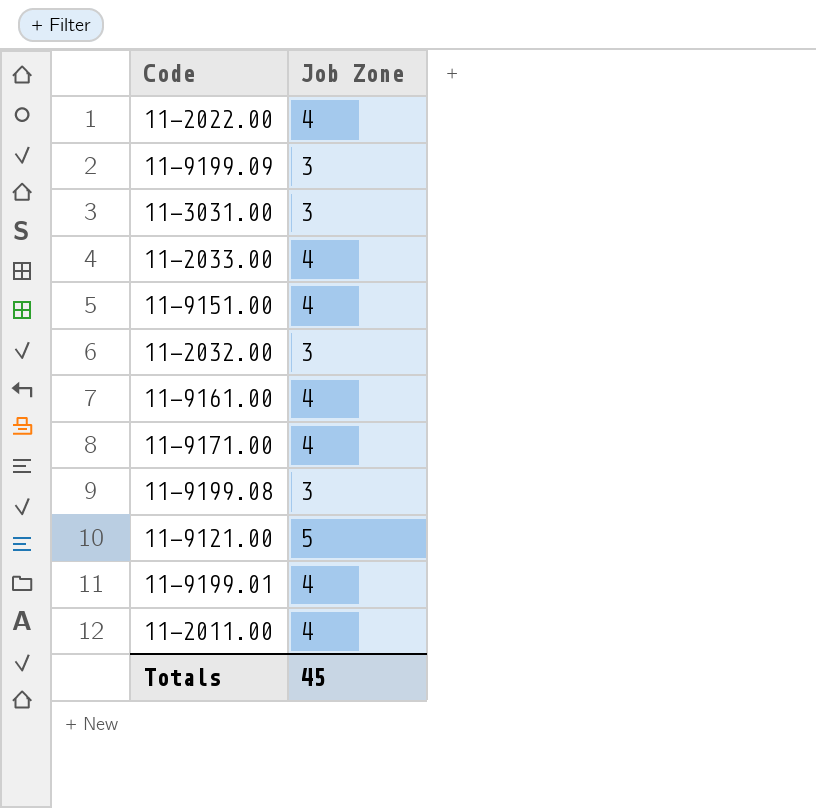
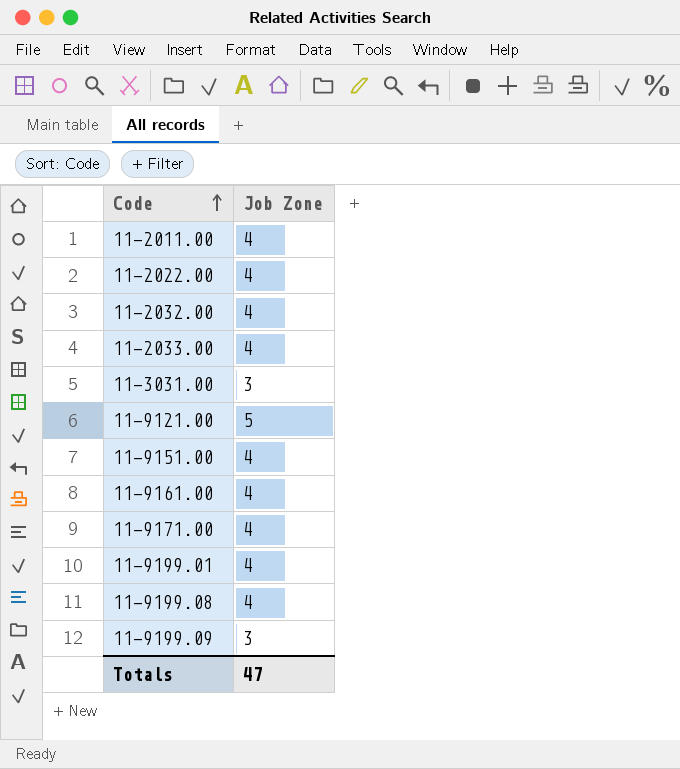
row order: none -> Code ascending
11-2032.00 | Job Zone: 3 -> 4
11-9199.08 | Job Zone: 3 -> 4
Totals | Job Zone: 45 -> 47

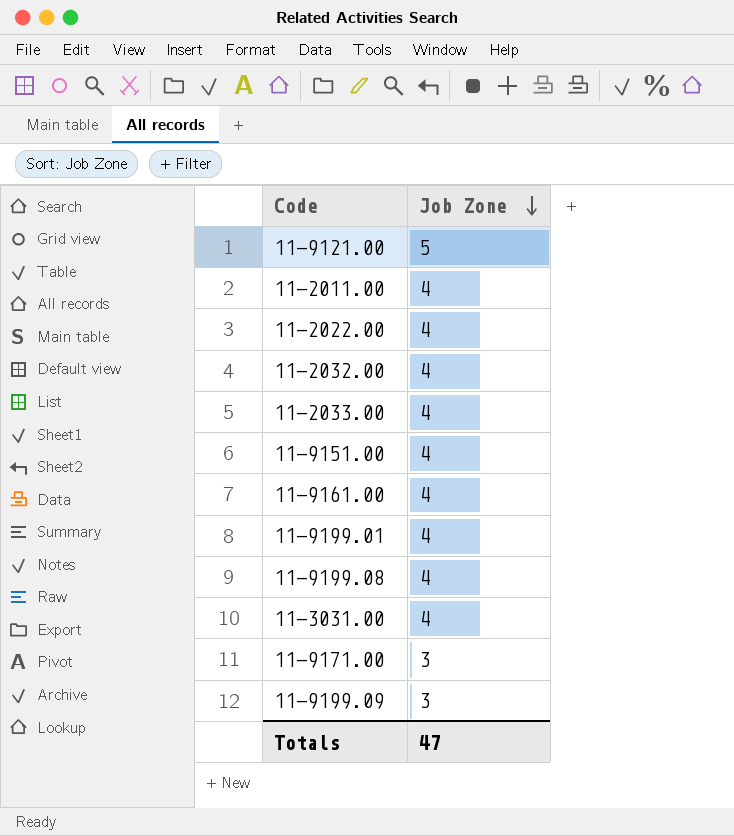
row order: Code ascending -> Job Zone descending
11-3031.00 | Job Zone: 3 -> 4
11-9171.00 | Job Zone: 4 -> 3

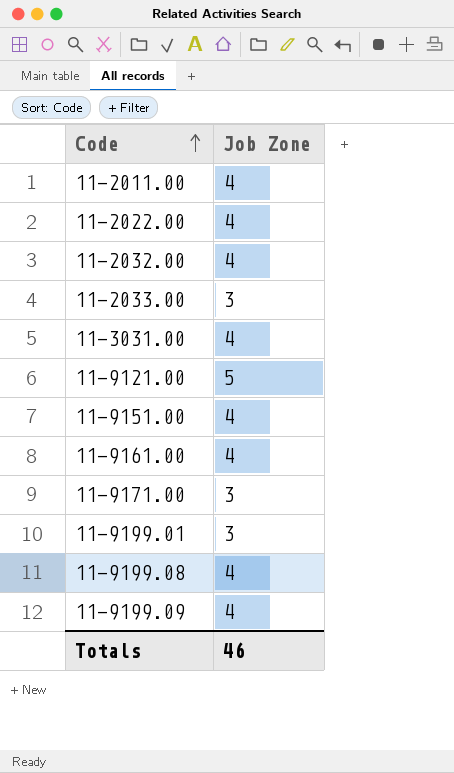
row order: Job Zone descending -> Code ascending
11-2033.00 | Job Zone: 4 -> 3
11-9199.01 | Job Zone: 4 -> 3
11-9199.09 | Job Zone: 3 -> 4
Totals | Job Zone: 47 -> 46

